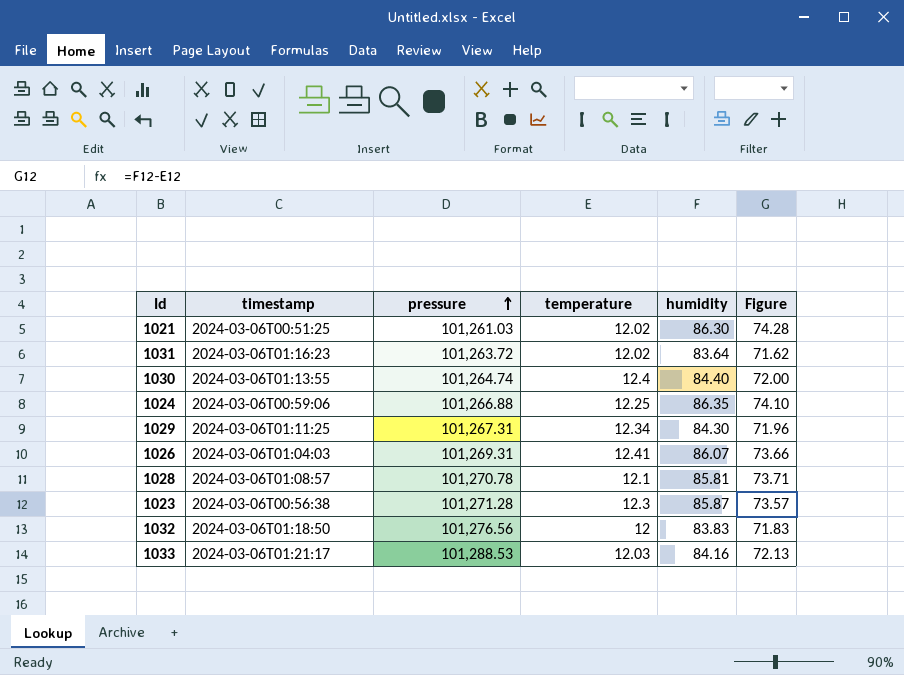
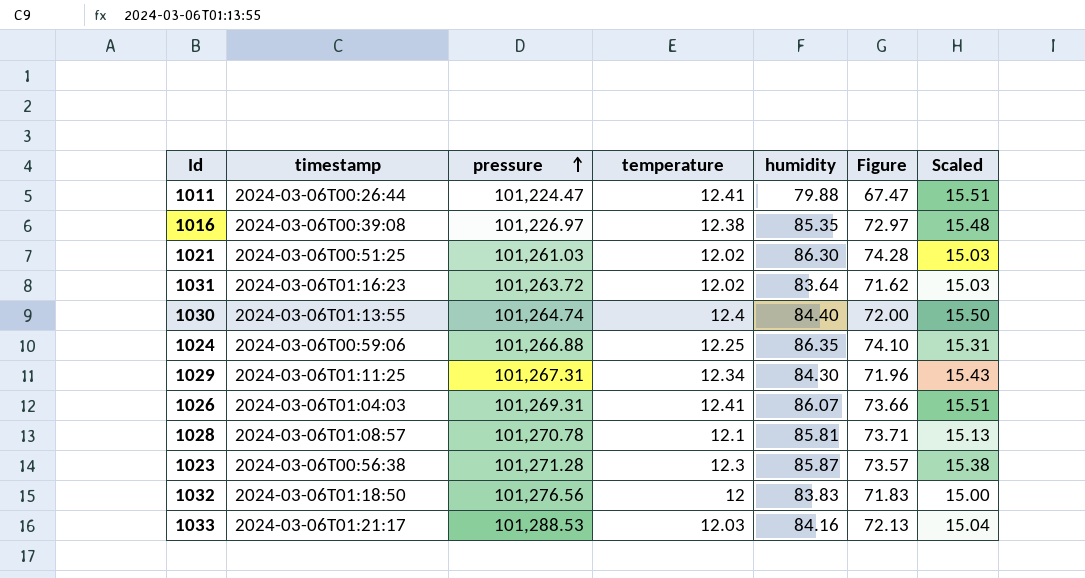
column Scaled | formula: none -> [temperature] * 1.25
row 1011: none -> 2024-03-06T00:26:44 | 101,224.47 | 12.41 | 79.88 | 67.47 | 15.51
row 1016: none -> 2024-03-06T00:39:08 | 101,226.97 | 12.38 | 85.35 | 72.97 | 15.48

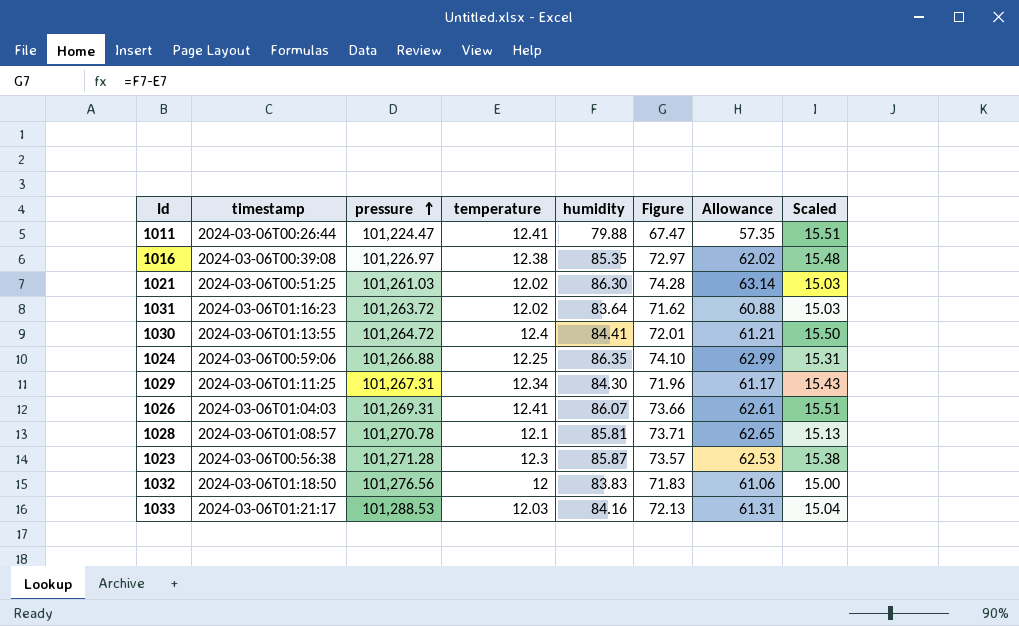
column Allowance | formula: none -> [Figure] * 0.85
1030 | pressure: 101,264.74 -> 101,264.72
1030 | humidity: 84.40 -> 84.41
1030 | Figure: 72.00 -> 72.01

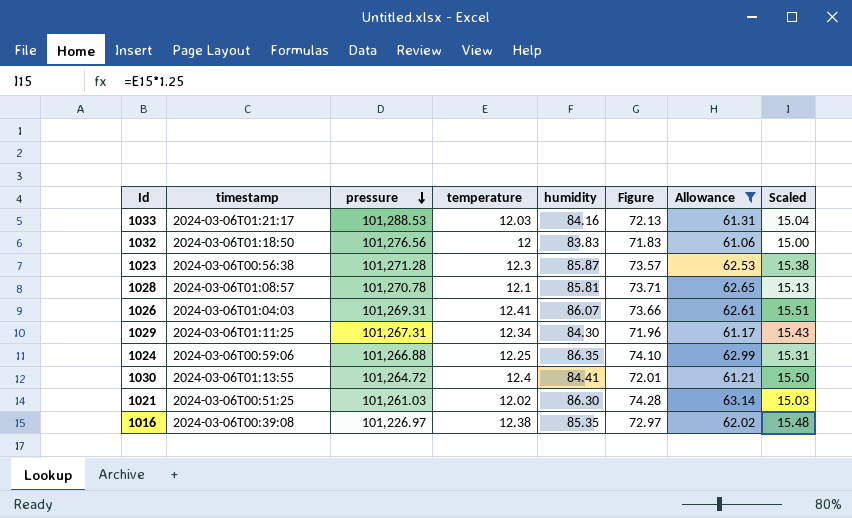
filter: none -> Allowance >= 61.06
row order: pressure ascending -> pressure descending

